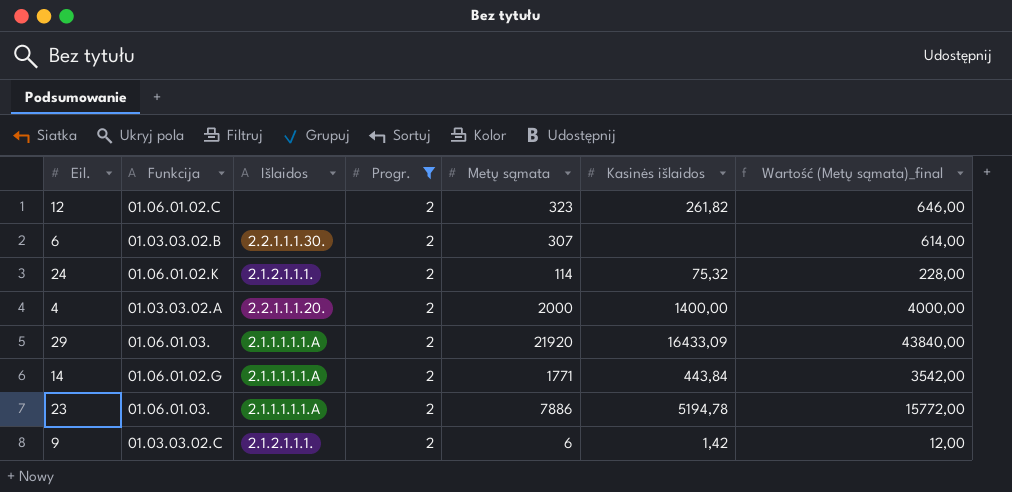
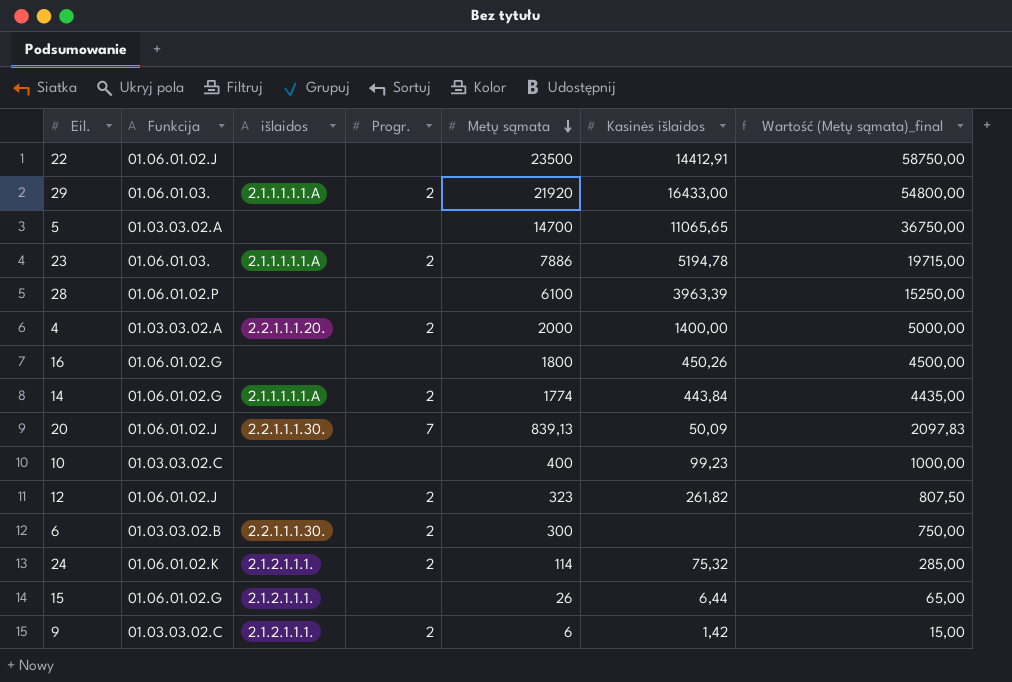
filter: Progr. = 2 -> none
row order: none -> Metų sąmata descending
column name: Išlaidos -> išlaidos
column Wartość (Metų sąmata)_final | formula: [Metų sąmata] * 2 -> [Metų sąmata] * 2,5
29 | Kasinės išlaidos: 16433,09 -> 16433,00
14 | Metų sąmata: 1771 -> 1774
12 | Funkcija: 01.06.01.02.C -> 01.06.01.02.J
6 | Metų sąmata: 307 -> 300

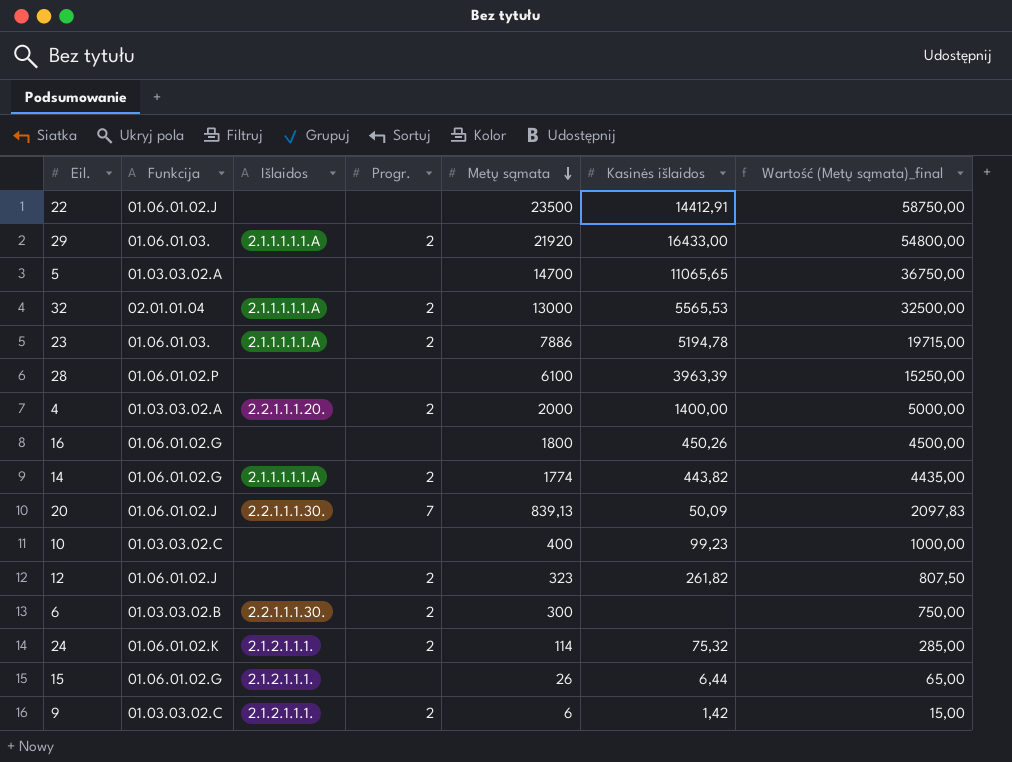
column name: išlaidos -> Išlaidos
row 32: none -> 02.01.01.04 | 2.1.1.1.1.1.A | 2 | 13000 | 5565,53 | 32500,00
14 | Kasinės išlaidos: 443,84 -> 443,82

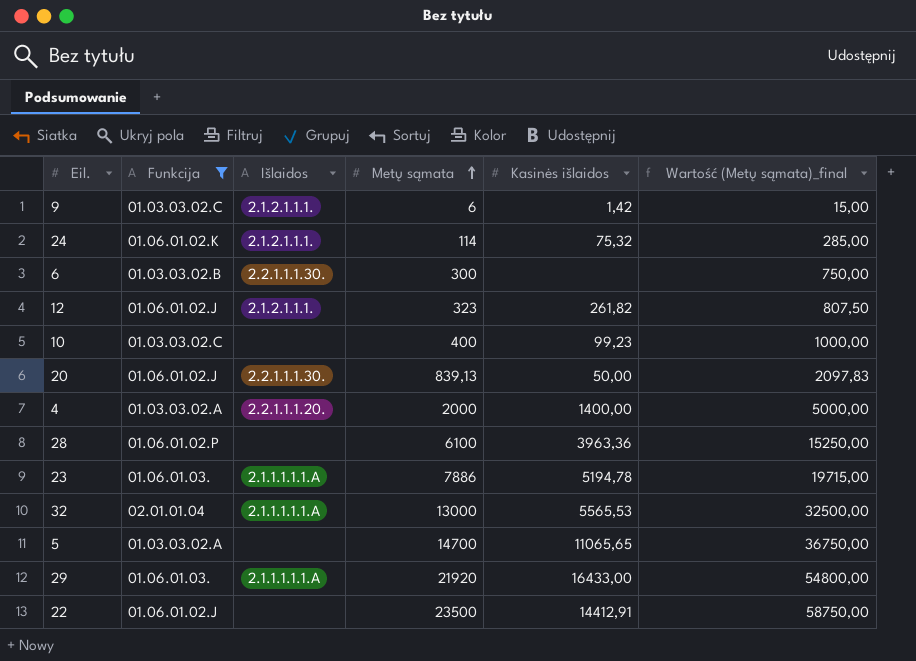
filter: none -> Funkcija != 01.06.01.02.G
row order: Metų sąmata descending -> Metų sąmata ascending
column Progr. | position: 4 -> none
12 | Išlaidos: none -> 2.1.2.1.1.1.
20 | Kasinės išlaidos: 50,09 -> 50,00
28 | Kasinės išlaidos: 3963,39 -> 3963,36

